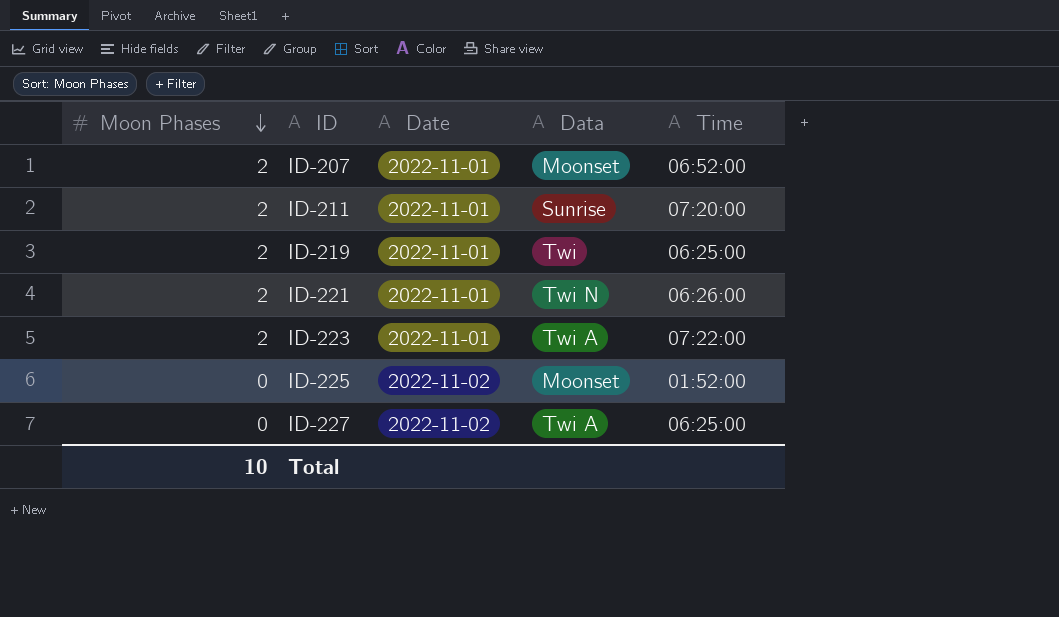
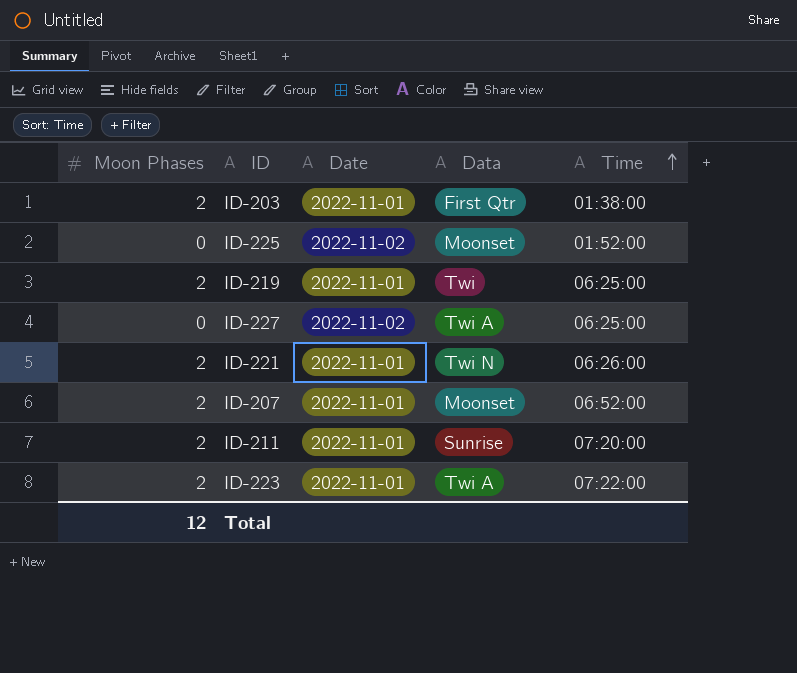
row order: Moon Phases descending -> Time ascending
row ID-203: none -> 2 | 2022-11-01 | First Qtr | 01:38:00
Total | Moon Phases: 10 -> 12

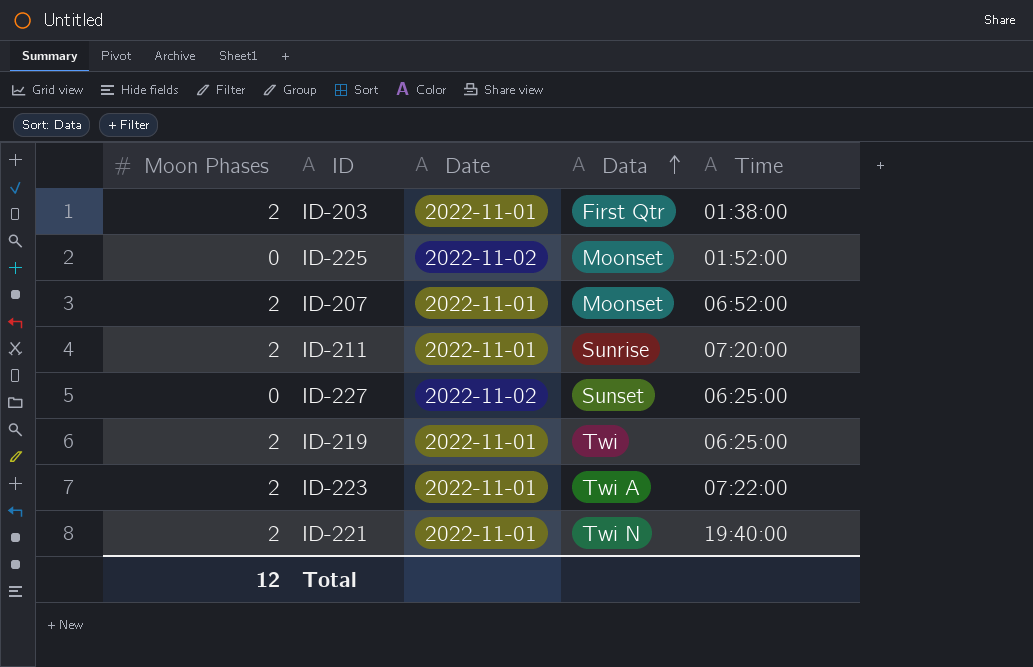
row order: Time ascending -> Data ascending
ID-227 | Data: Twi A -> Sunset
ID-221 | Time: 06:26:00 -> 19:40:00

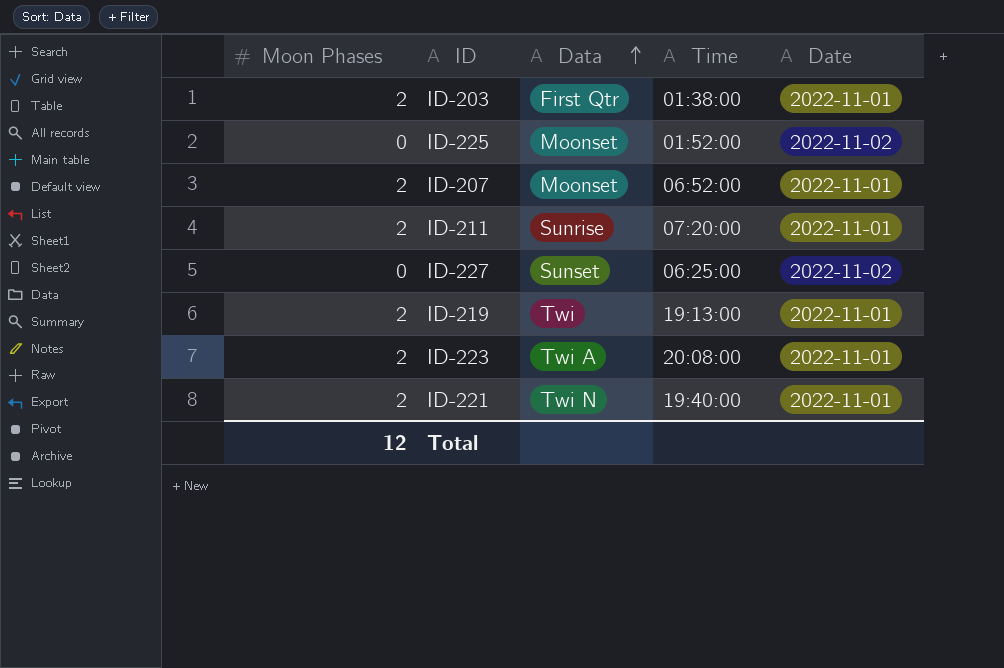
column Date | position: 3 -> 5
ID-219 | Time: 06:25:00 -> 19:13:00
ID-223 | Time: 07:22:00 -> 20:08:00

